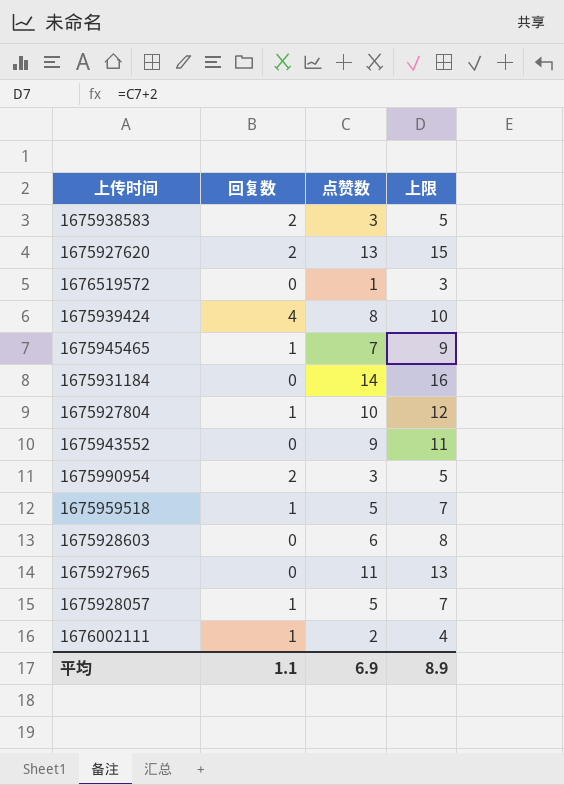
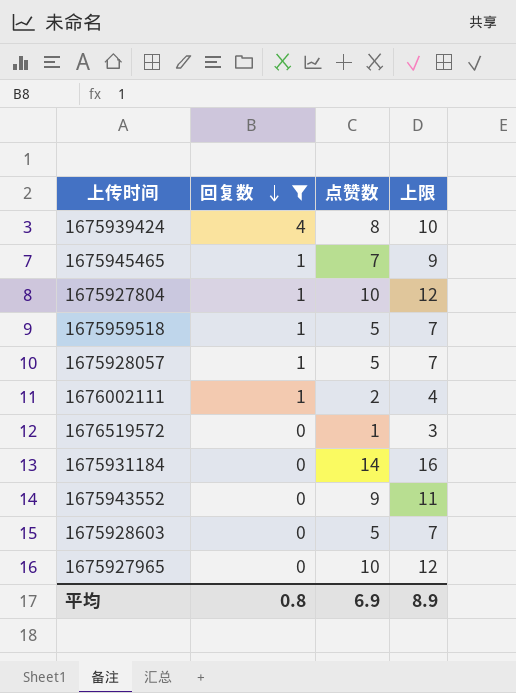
filter: none -> 回复数 != 2
row order: none -> 回复数 descending
1675928603 | 点赞数: 6 -> 5
1675928603 | 上限: 8 -> 7
1675927965 | 点赞数: 11 -> 10
1675927965 | 上限: 13 -> 12
平均 | 回复数: 1.1 -> 0.8

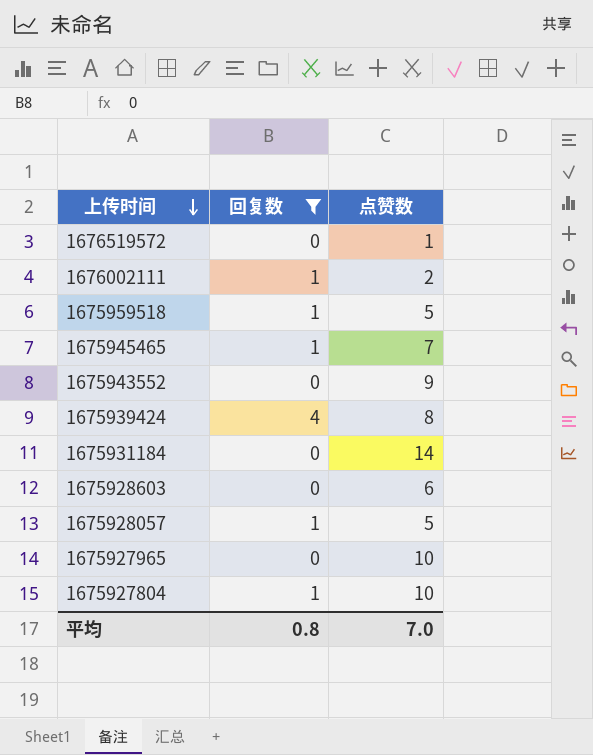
row order: 回复数 descending -> 上传时间 descending
column 上限 | formula: [点赞数] + 2 -> none
1675928603 | 点赞数: 5 -> 6
平均 | 点赞数: 6.9 -> 7.0

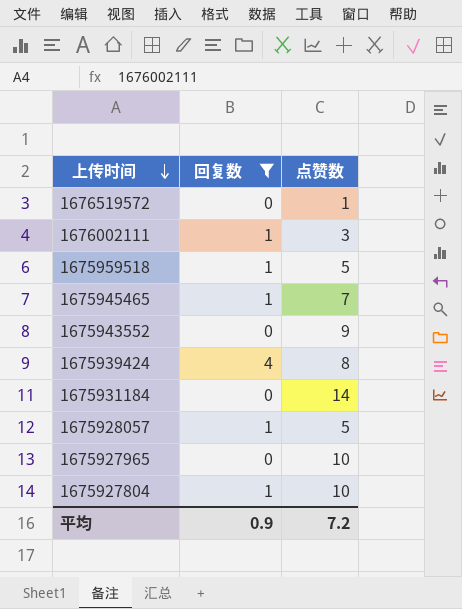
row 1675928603: 0 | 6 -> none
1676002111 | 点赞数: 2 -> 3
平均 | 回复数: 0.8 -> 0.9
平均 | 点赞数: 7.0 -> 7.2

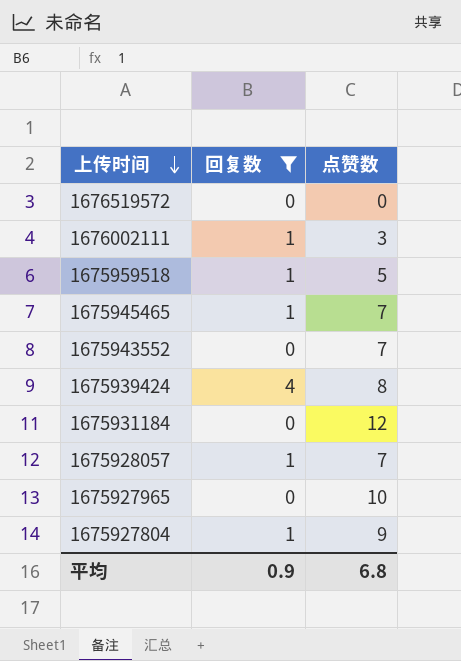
1676519572 | 点赞数: 1 -> 0
1675943552 | 点赞数: 9 -> 7
1675931184 | 点赞数: 14 -> 12
1675928057 | 点赞数: 5 -> 7
1675927804 | 点赞数: 10 -> 9
平均 | 点赞数: 7.2 -> 6.8

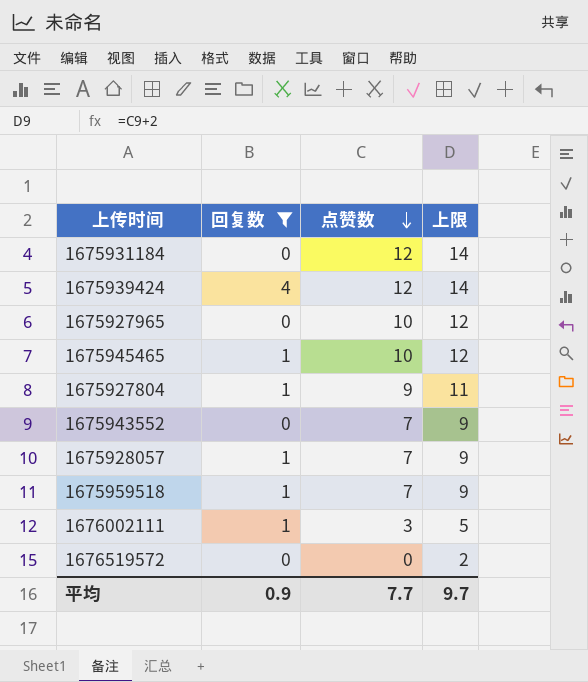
row order: 上传时间 descending -> 点赞数 descending
column 上限 | formula: none -> [点赞数] + 2
1675939424 | 点赞数: 8 -> 12
1675945465 | 点赞数: 7 -> 10
1675959518 | 点赞数: 5 -> 7
平均 | 点赞数: 6.8 -> 7.7

